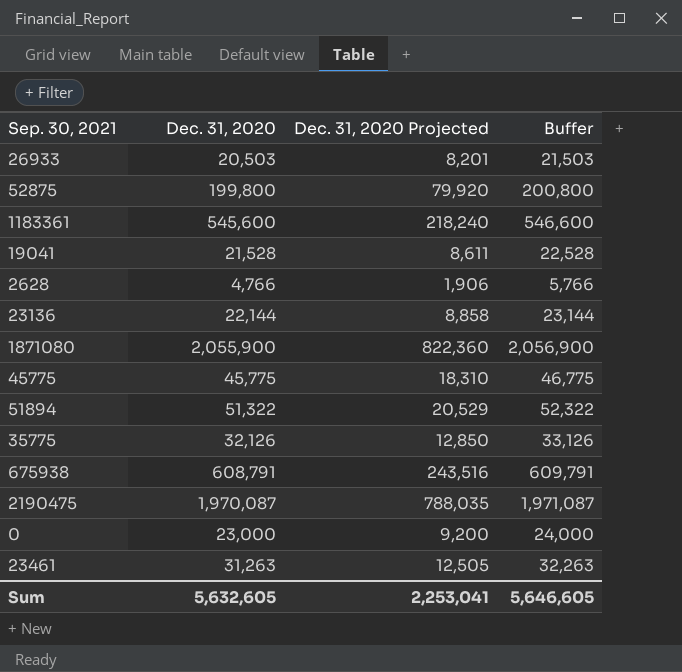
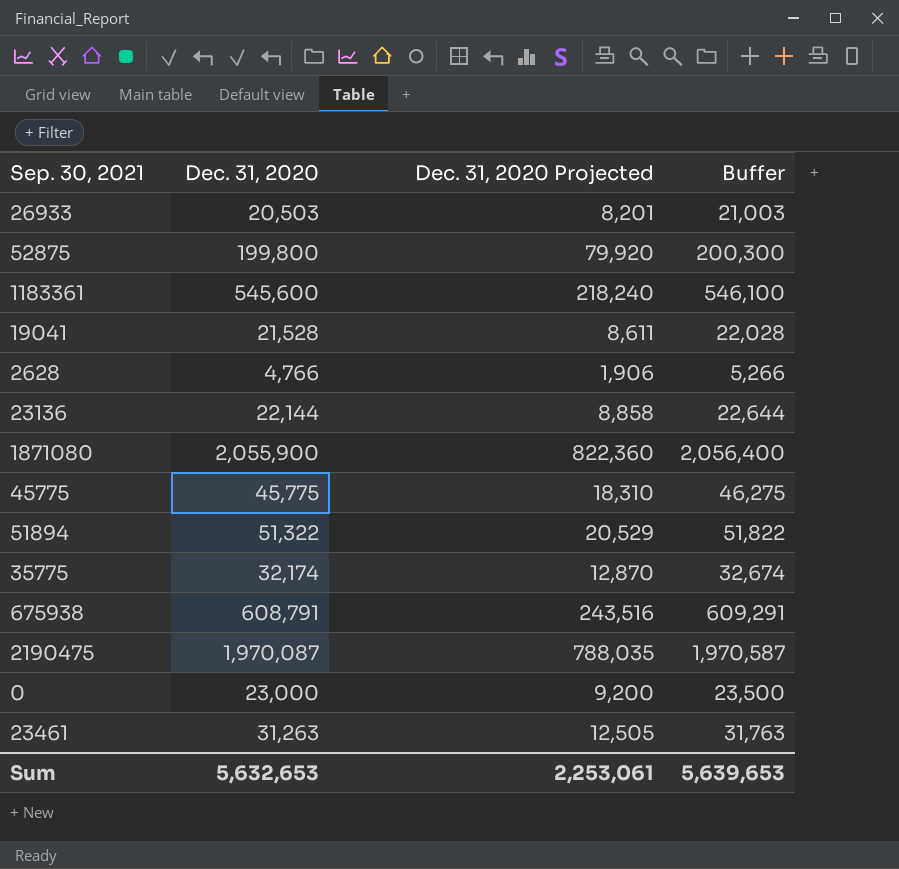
column Buffer | formula: [Dec. 31, 2020] + 1000 -> [Dec. 31, 2020] + 500
35775 | Dec. 31, 2020: 32,126 -> 32,174
35775 | Dec. 31, 2020 Projected: 12,850 -> 12,870
Sum | Dec. 31, 2020: 5,632,605 -> 5,632,653
Sum | Dec. 31, 2020 Projected: 2,253,041 -> 2,253,061
Sum | Buffer: 5,646,605 -> 5,639,653

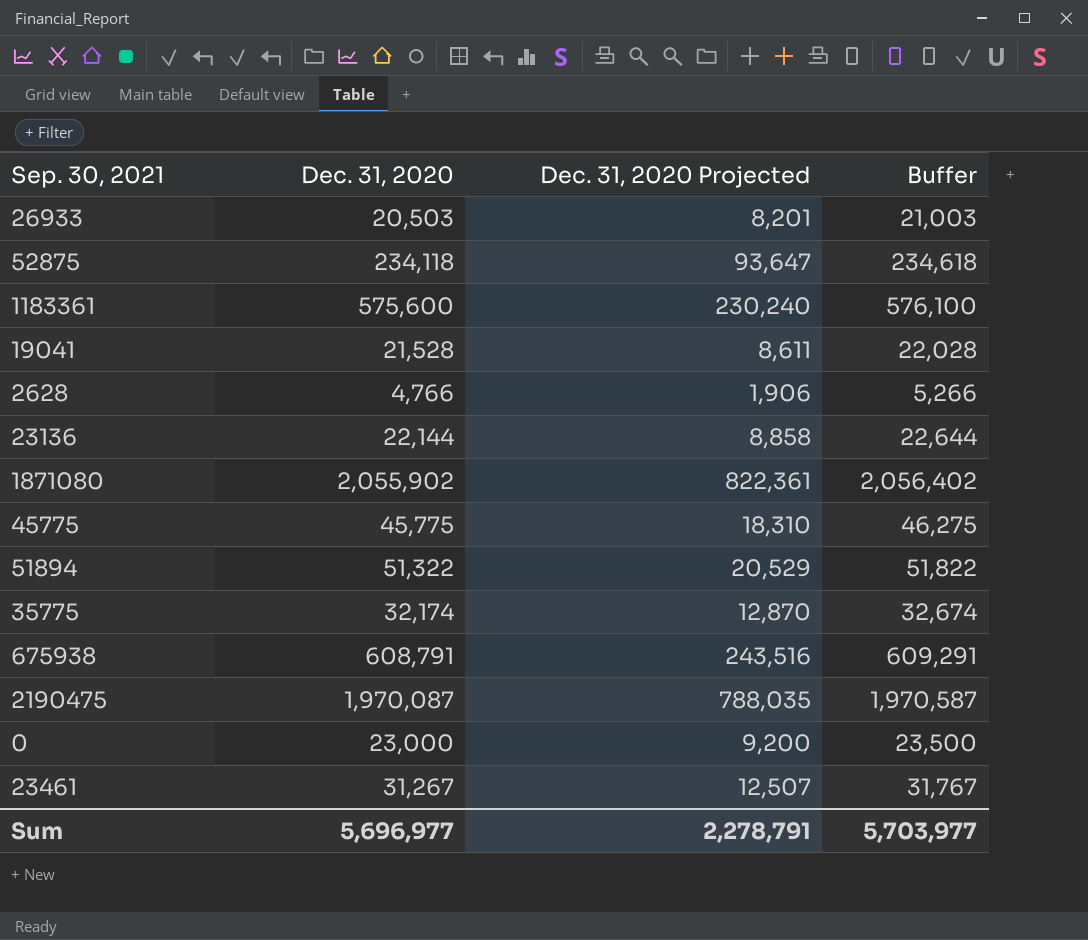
52875 | Dec. 31, 2020: 199,800 -> 234,118
52875 | Dec. 31, 2020 Projected: 79,920 -> 93,647
52875 | Buffer: 200,300 -> 234,618
1183361 | Dec. 31, 2020: 545,600 -> 575,600
1183361 | Dec. 31, 2020 Projected: 218,240 -> 230,240
1183361 | Buffer: 546,100 -> 576,100
1871080 | Dec. 31, 2020: 2,055,900 -> 2,055,902
1871080 | Dec. 31, 2020 Projected: 822,360 -> 822,361
1871080 | Buffer: 2,056,400 -> 2,056,402
23461 | Dec. 31, 2020: 31,263 -> 31,267
23461 | Dec. 31, 2020 Projected: 12,505 -> 12,507
23461 | Buffer: 31,763 -> 31,767
Sum | Dec. 31, 2020: 5,632,653 -> 5,696,977
Sum | Dec. 31, 2020 Projected: 2,253,061 -> 2,278,791
Sum | Buffer: 5,639,653 -> 5,703,977

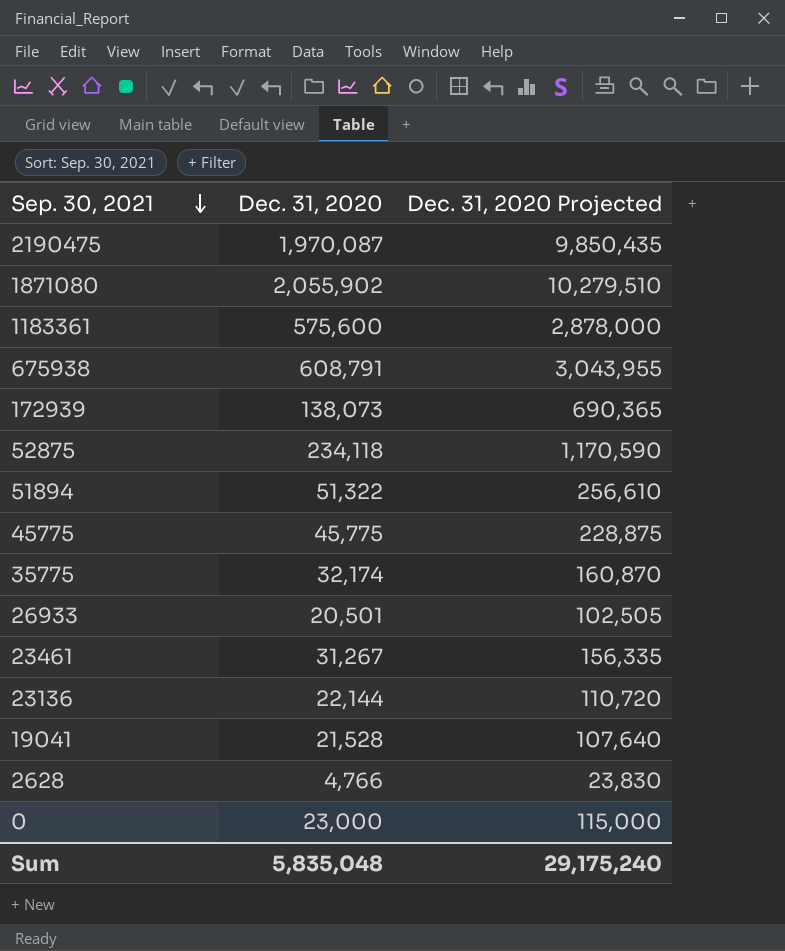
row order: none -> Sep. 30, 2021 descending
column Buffer | formula: [Dec. 31, 2020] + 500 -> none
column Dec. 31, 2020 Projected | formula: [Dec. 31, 2020] * 0.4 -> [Dec. 31, 2020] * 5
row 172939: none -> 138,073 | 690,365
26933 | Dec. 31, 2020: 20,503 -> 20,501
Sum | Dec. 31, 2020: 5,696,977 -> 5,835,048
Sum | Dec. 31, 2020 Projected: 2,278,791 -> 29,175,240

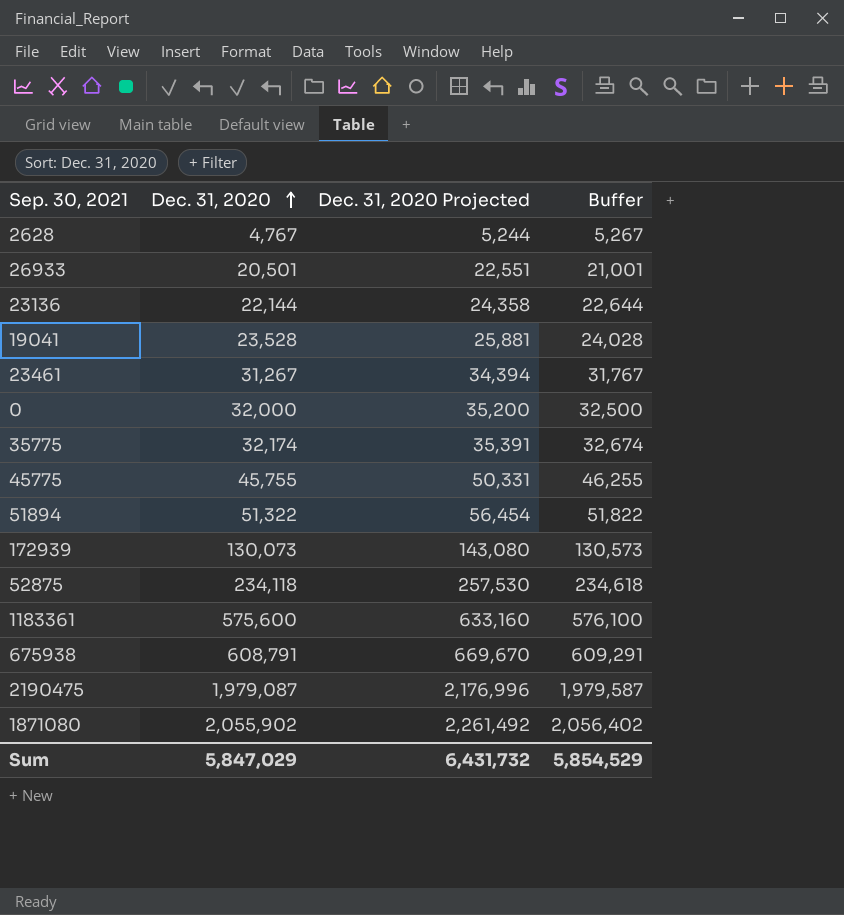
row order: Sep. 30, 2021 descending -> Dec. 31, 2020 ascending
column Dec. 31, 2020 Projected | formula: [Dec. 31, 2020] * 5 -> [Dec. 31, 2020] * 1.1
column Buffer | formula: none -> [Dec. 31, 2020] + 500
2628 | Dec. 31, 2020: 4,766 -> 4,767
19041 | Dec. 31, 2020: 21,528 -> 23,528
0 | Dec. 31, 2020: 23,000 -> 32,000
45775 | Dec. 31, 2020: 45,775 -> 45,755
172939 | Dec. 31, 2020: 138,073 -> 130,073
2190475 | Dec. 31, 2020: 1,970,087 -> 1,979,087
Sum | Dec. 31, 2020: 5,835,048 -> 5,847,029
Sum | Dec. 31, 2020 Projected: 29,175,240 -> 6,431,732

